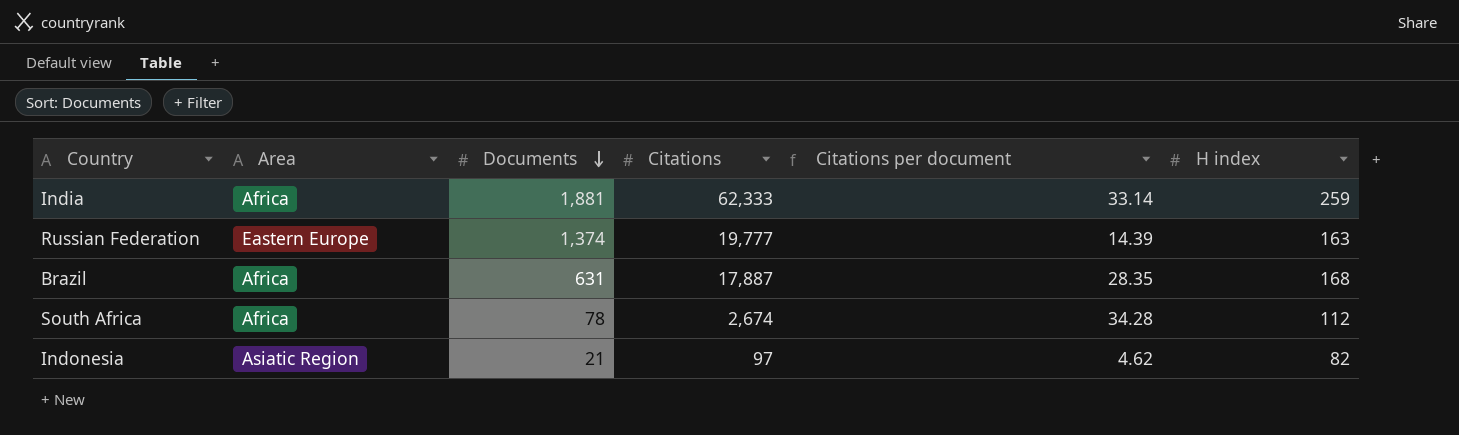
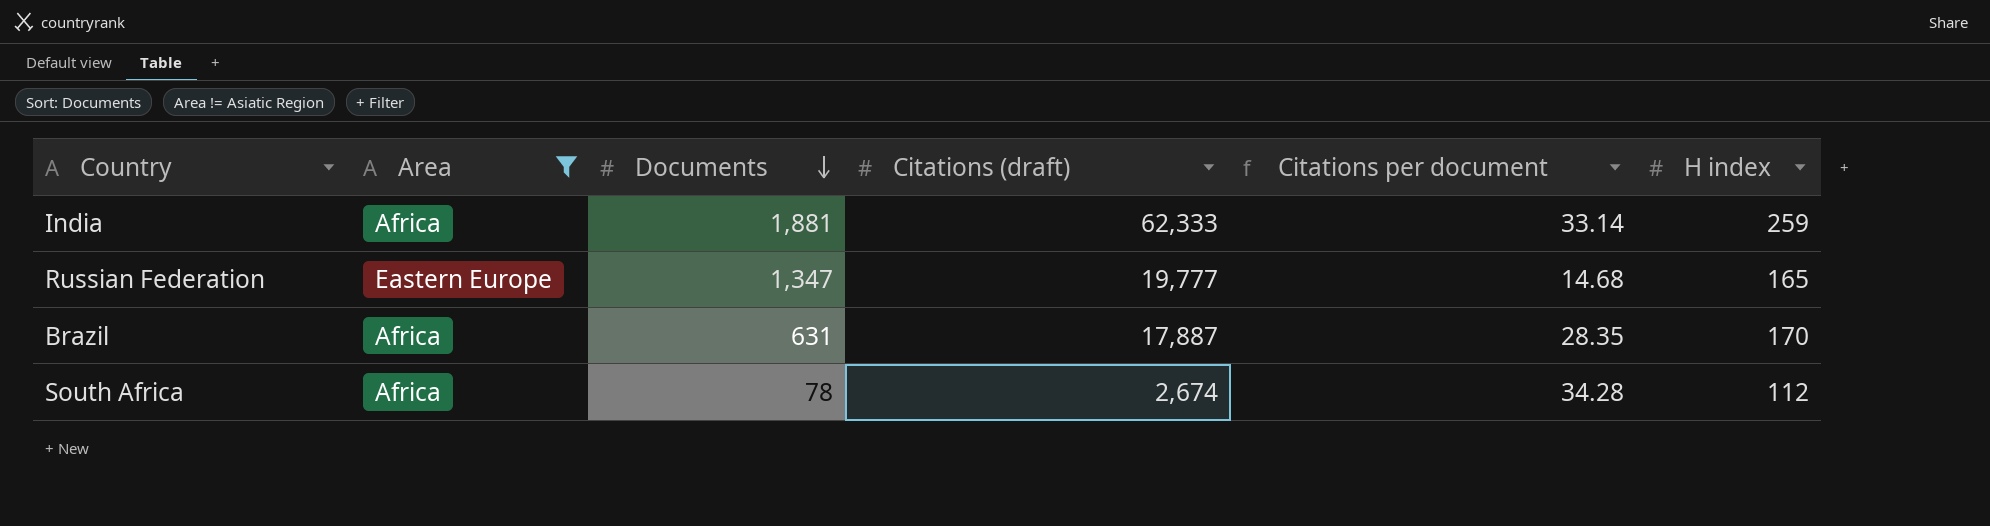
filter: none -> Area != Asiatic Region
column name: Citations -> Citations (draft)
Russian Federation | Documents: 1,374 -> 1,347
Russian Federation | Citations per document: 14.39 -> 14.68
Russian Federation | H index: 163 -> 165
Brazil | H index: 168 -> 170

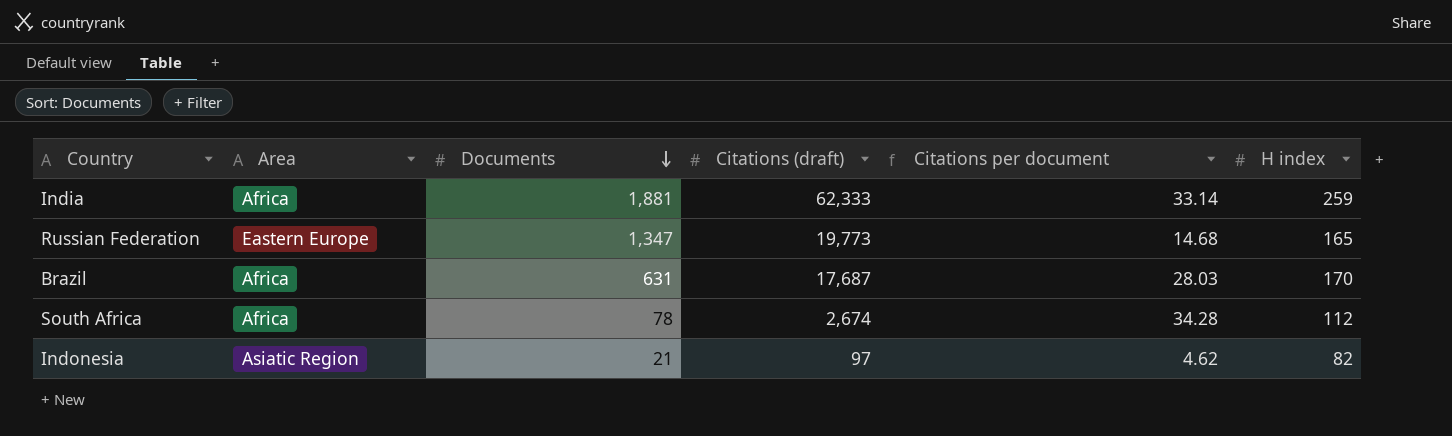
filter: Area != Asiatic Region -> none
Russian Federation | Citations (draft): 19,777 -> 19,773
Brazil | Citations (draft): 17,887 -> 17,687
Brazil | Citations per document: 28.35 -> 28.03

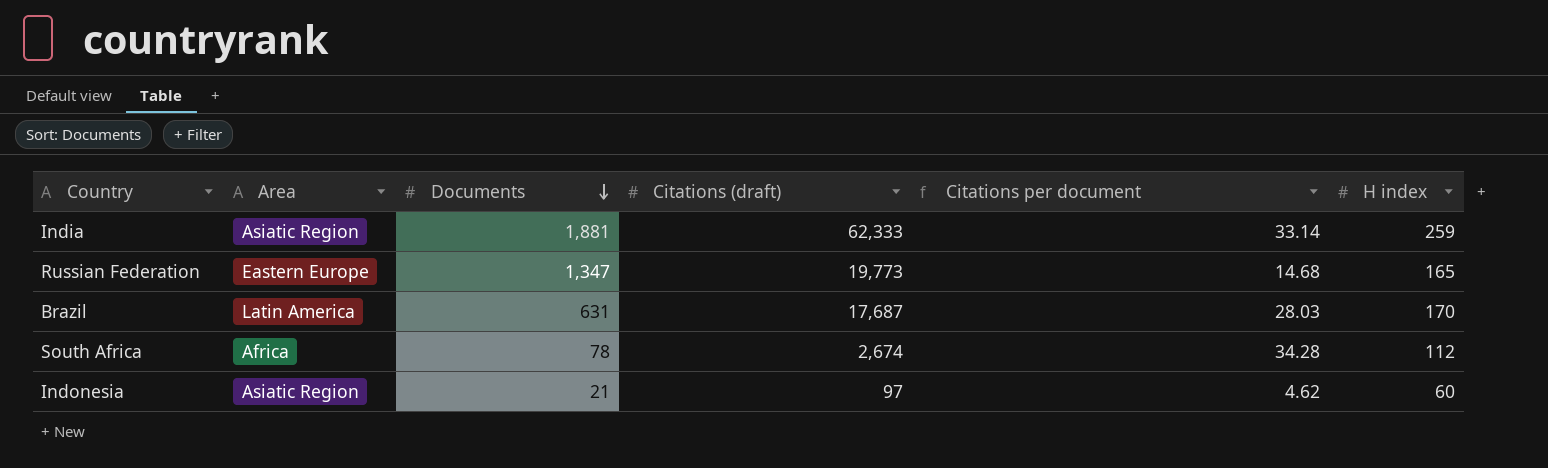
India | Area: Africa -> Asiatic Region
Brazil | Area: Africa -> Latin America
Indonesia | H index: 82 -> 60

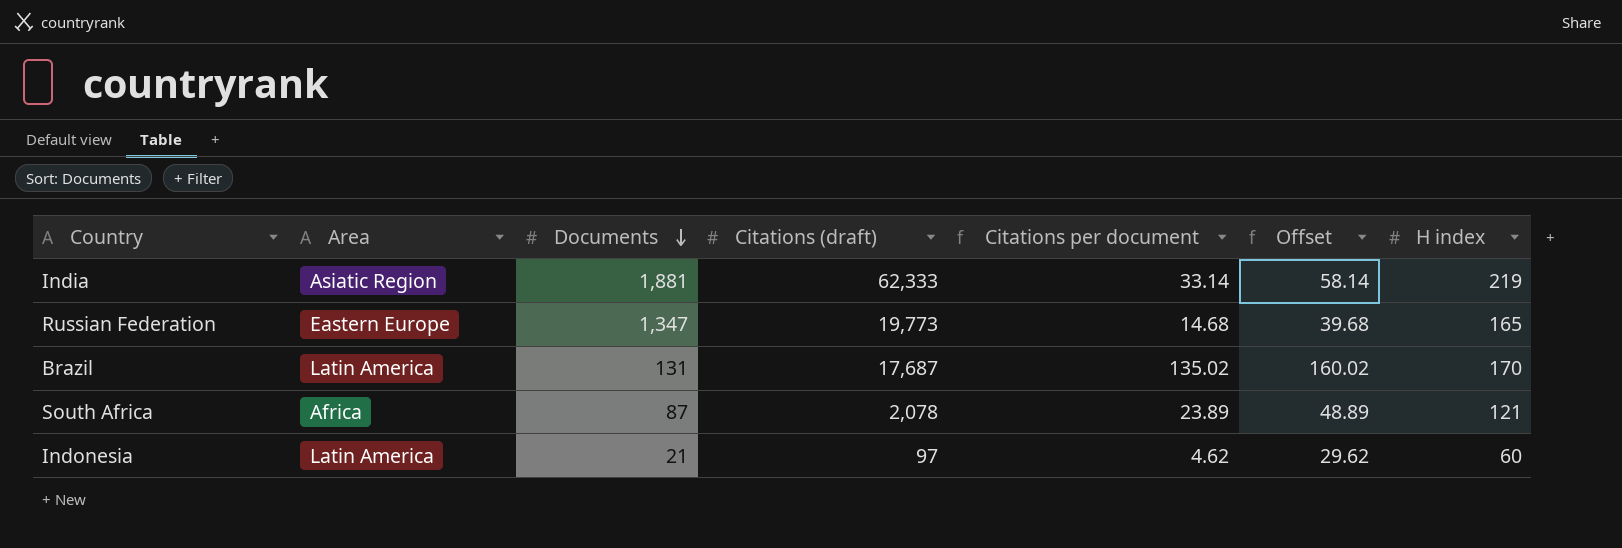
column Offset | formula: none -> [Citations per document] + 25
India | H index: 259 -> 219
Brazil | Documents: 631 -> 131
Brazil | Citations per document: 28.03 -> 135.02
South Africa | Documents: 78 -> 87
South Africa | Citations (draft): 2,674 -> 2,078
South Africa | Citations per document: 34.28 -> 23.89
South Africa | H index: 112 -> 121
Indonesia | Area: Asiatic Region -> Latin America

